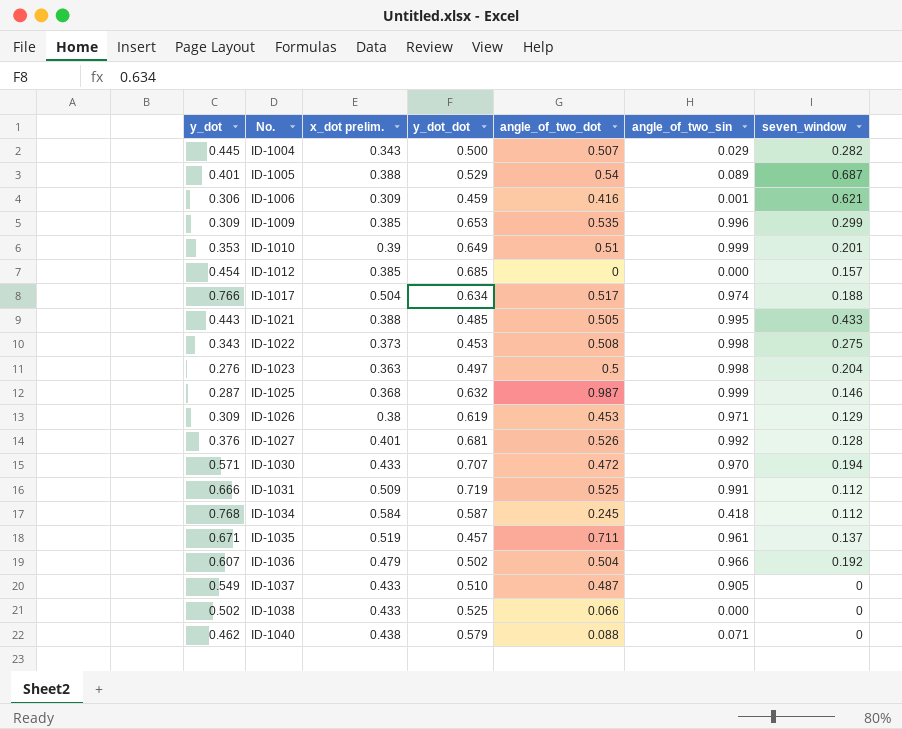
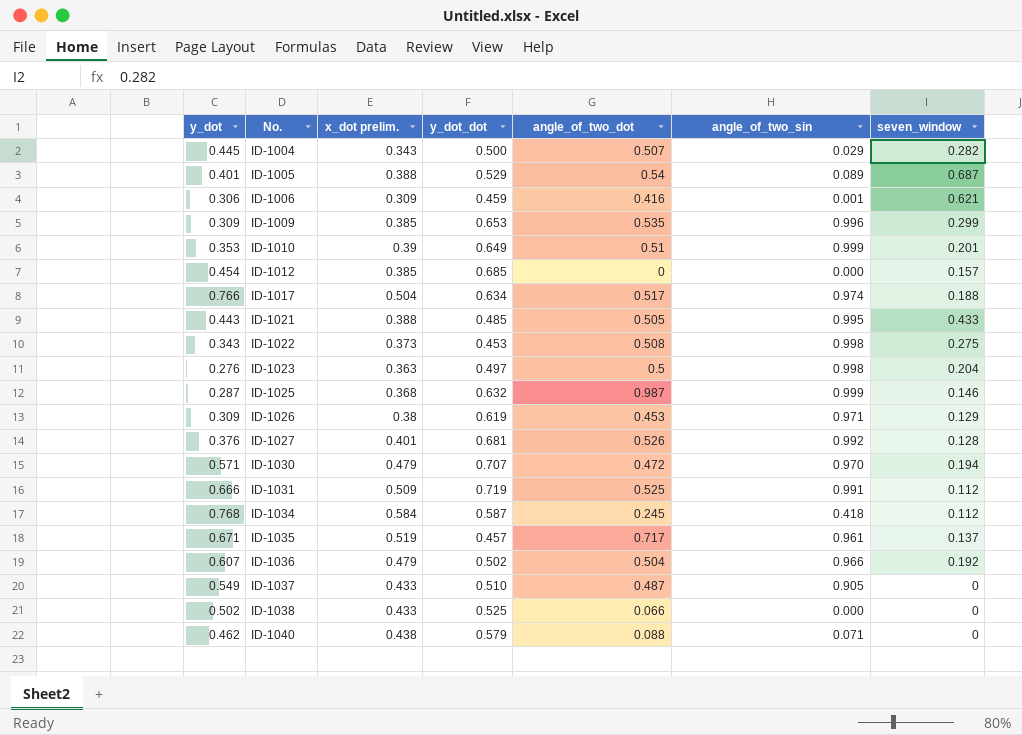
ID-1030 | x_dot prelim.: 0.433 -> 0.479
ID-1035 | angle_of_two_dot: 0.711 -> 0.717

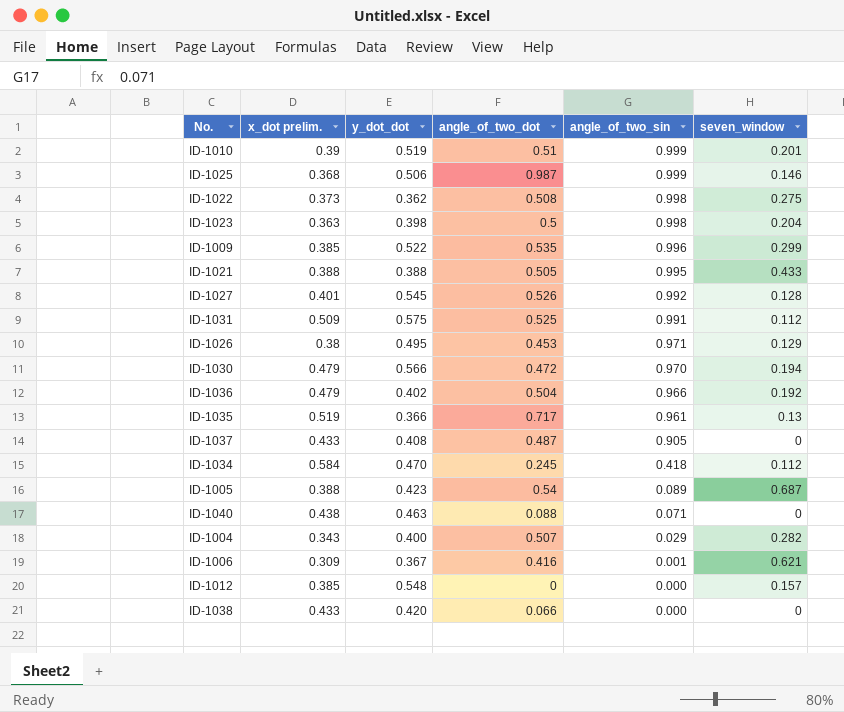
row order: No. ascending -> angle_of_two_sin descending
column y_dot | position: 1 -> none
row ID-1017: 0.766 | 0.504 | 0.634 | 0.517 | 0.974 | 0.188 -> none
ID-1010 | y_dot_dot: 0.649 -> 0.519
ID-1025 | y_dot_dot: 0.632 -> 0.506
ID-1022 | y_dot_dot: 0.453 -> 0.362
ID-1023 | y_dot_dot: 0.497 -> 0.398
ID-1009 | y_dot_dot: 0.653 -> 0.522
ID-1021 | y_dot_dot: 0.485 -> 0.388
ID-1027 | y_dot_dot: 0.681 -> 0.545
ID-1031 | y_dot_dot: 0.719 -> 0.575
ID-1026 | y_dot_dot: 0.619 -> 0.495
ID-1030 | y_dot_dot: 0.707 -> 0.566
ID-1036 | y_dot_dot: 0.502 -> 0.402
ID-1035 | y_dot_dot: 0.457 -> 0.366
ID-1035 | seven_window: 0.137 -> 0.13
ID-1037 | y_dot_dot: 0.510 -> 0.408
ID-1034 | y_dot_dot: 0.587 -> 0.470
ID-1005 | y_dot_dot: 0.529 -> 0.423
ID-1040 | y_dot_dot: 0.579 -> 0.463
ID-1004 | y_dot_dot: 0.500 -> 0.400
ID-1006 | y_dot_dot: 0.459 -> 0.367
ID-1012 | y_dot_dot: 0.685 -> 0.548
ID-1038 | y_dot_dot: 0.525 -> 0.420

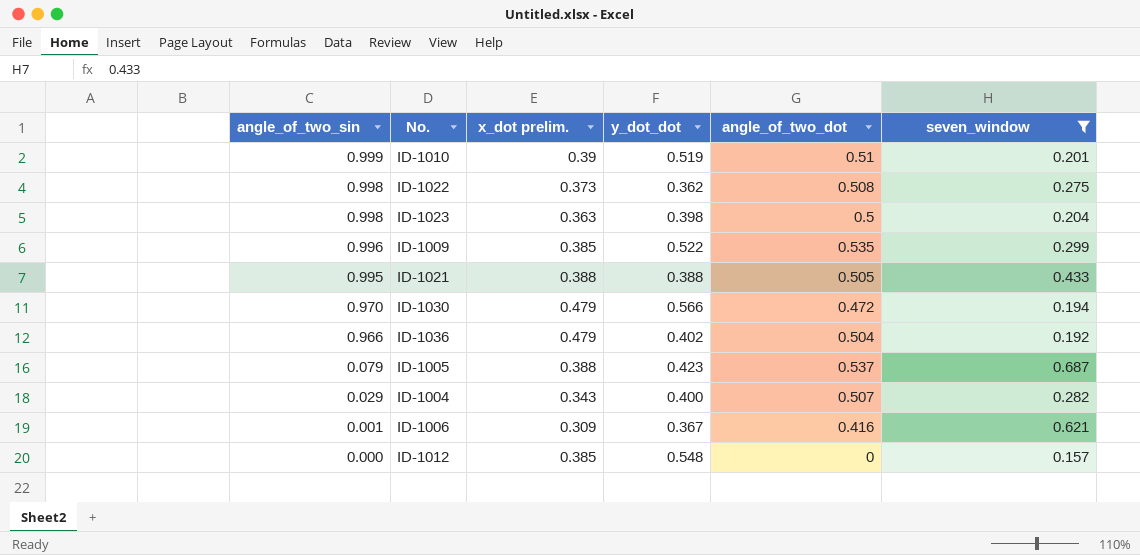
filter: none -> seven_window >= 0.157
column angle_of_two_sin | position: 5 -> 1
ID-1005 | angle_of_two_sin: 0.089 -> 0.079
ID-1005 | angle_of_two_dot: 0.54 -> 0.537

